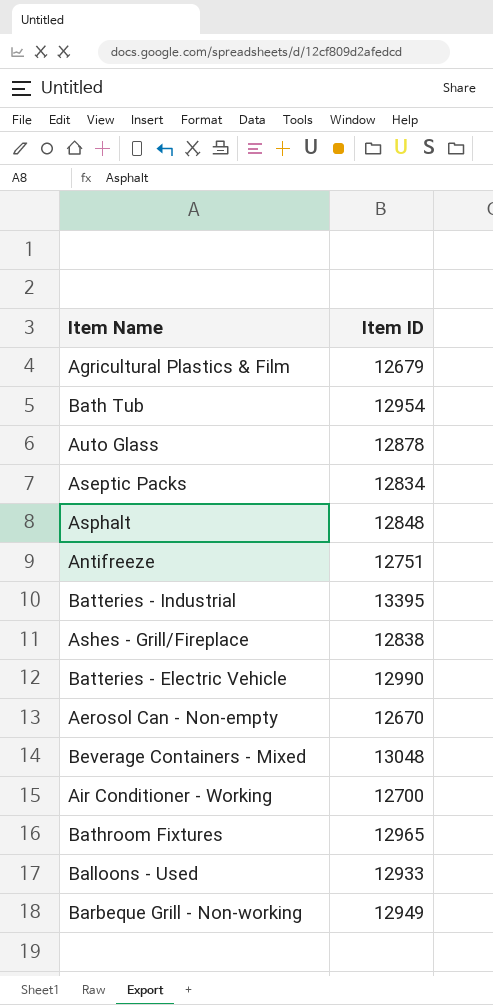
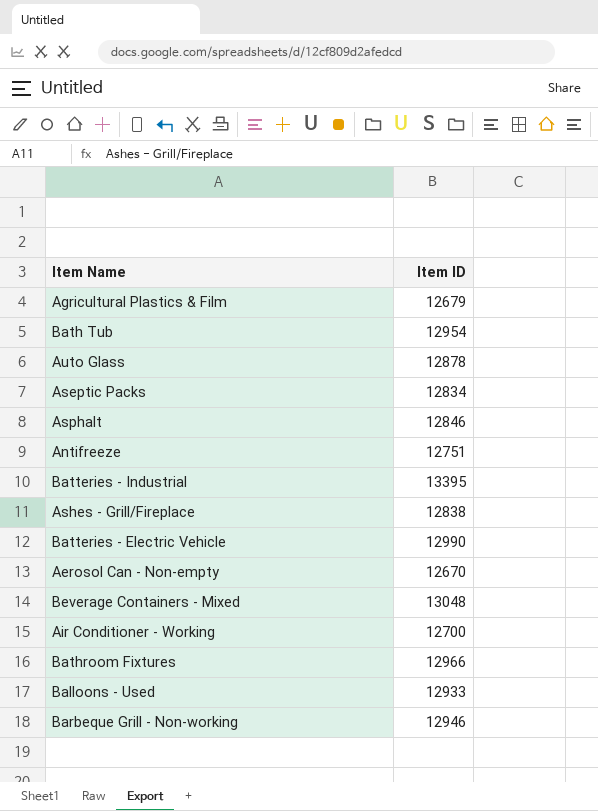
Asphalt | Item ID: 12848 -> 12846
Bathroom Fixtures | Item ID: 12965 -> 12966
Barbeque Grill - Non-working | Item ID: 12949 -> 12946

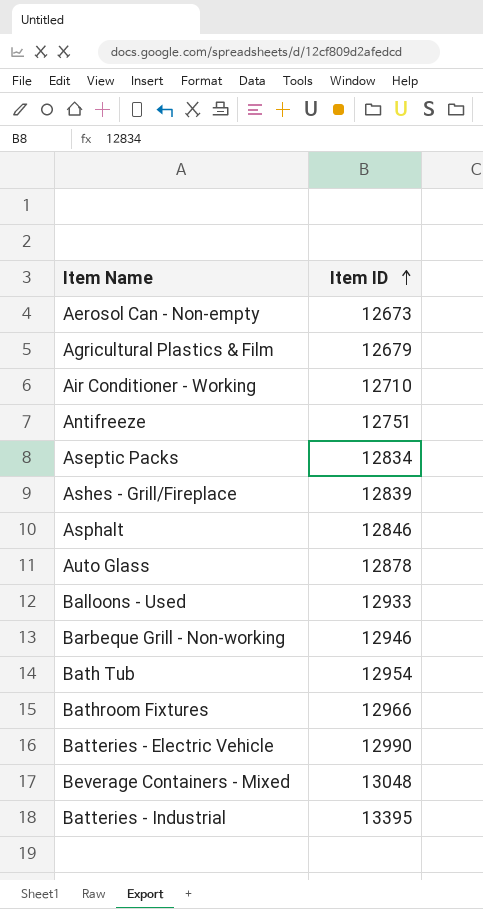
row order: none -> Item ID ascending
Aerosol Can - Non-empty | Item ID: 12670 -> 12673
Air Conditioner - Working | Item ID: 12700 -> 12710
Ashes - Grill/Fireplace | Item ID: 12838 -> 12839

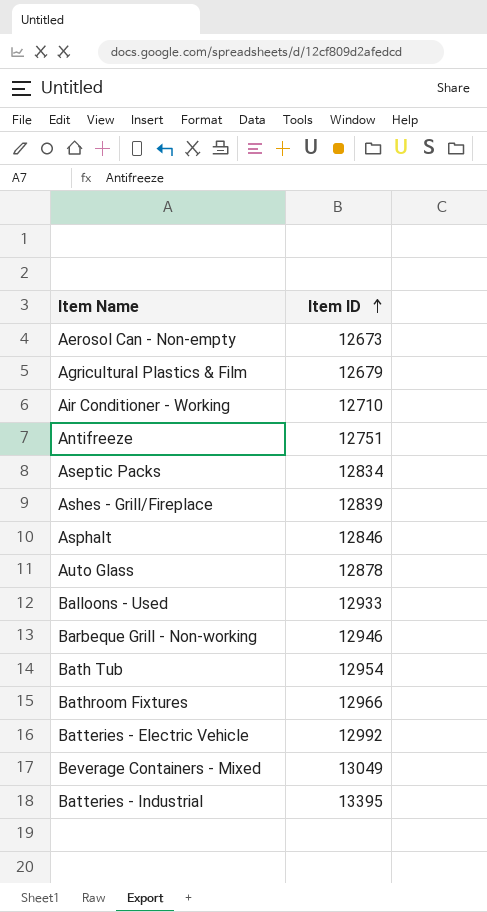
Batteries - Electric Vehicle | Item ID: 12990 -> 12992
Beverage Containers - Mixed | Item ID: 13048 -> 13049

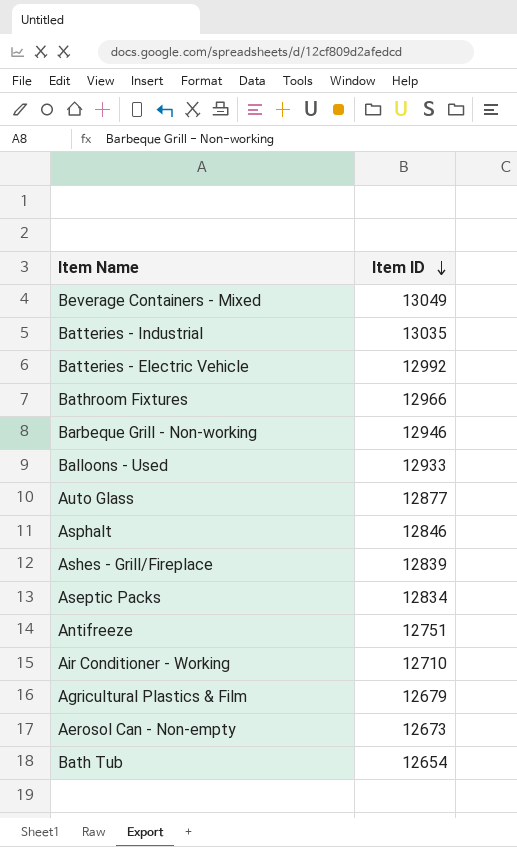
row order: Item ID ascending -> Item ID descending
Batteries - Industrial | Item ID: 13395 -> 13035
Auto Glass | Item ID: 12878 -> 12877
Bath Tub | Item ID: 12954 -> 12654

